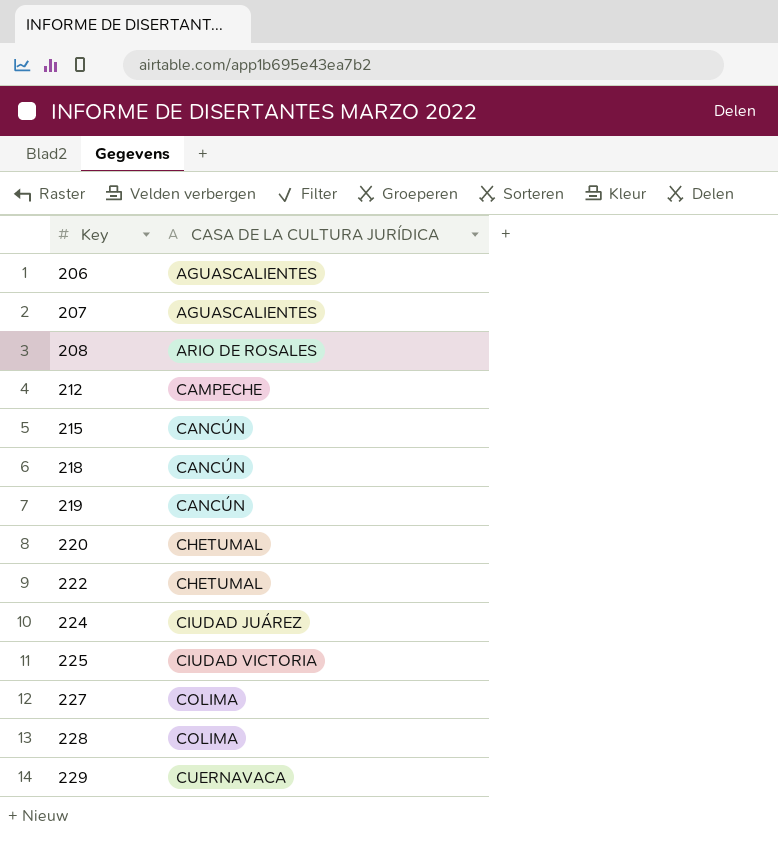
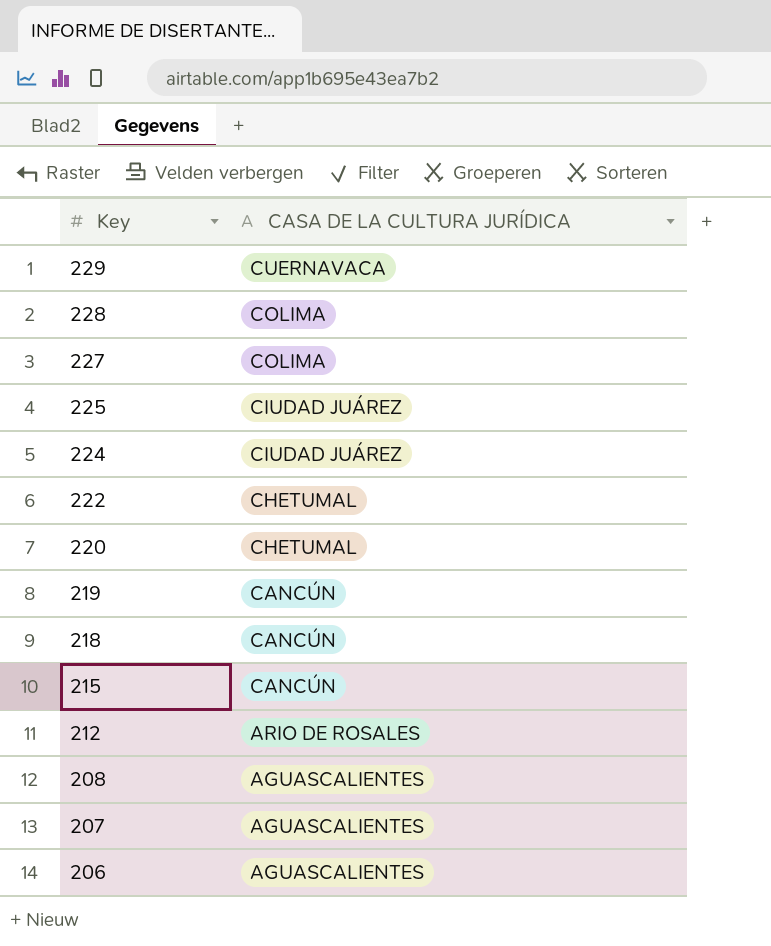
row order: Key ascending -> Key descending
225 | CASA DE LA CULTURA JURÍDICA: CIUDAD VICTORIA -> CIUDAD JUÁREZ
212 | CASA DE LA CULTURA JURÍDICA: CAMPECHE -> ARIO DE ROSALES
208 | CASA DE LA CULTURA JURÍDICA: ARIO DE ROSALES -> AGUASCALIENTES

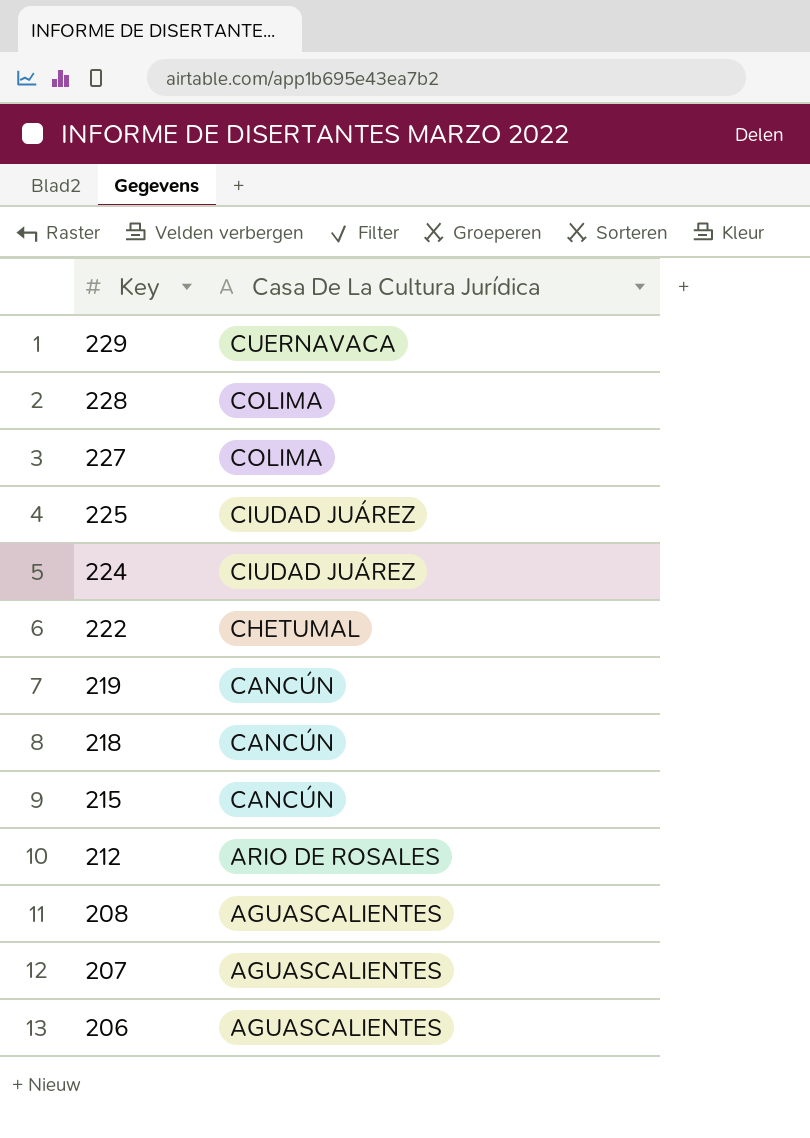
column name: CASA DE LA CULTURA JURÍDICA -> Casa De La Cultura Jurídica
row 220: CHETUMAL -> none

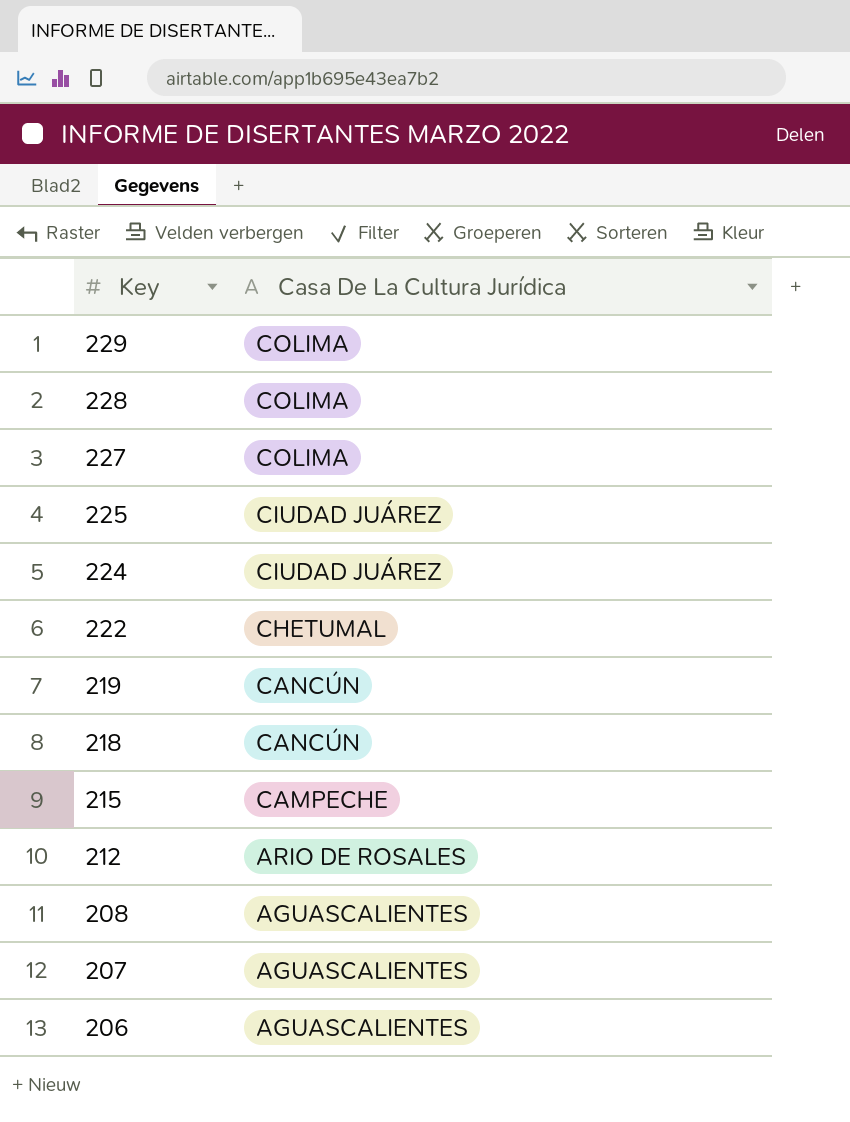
229 | Casa De La Cultura Jurídica: CUERNAVACA -> COLIMA
215 | Casa De La Cultura Jurídica: CANCÚN -> CAMPECHE

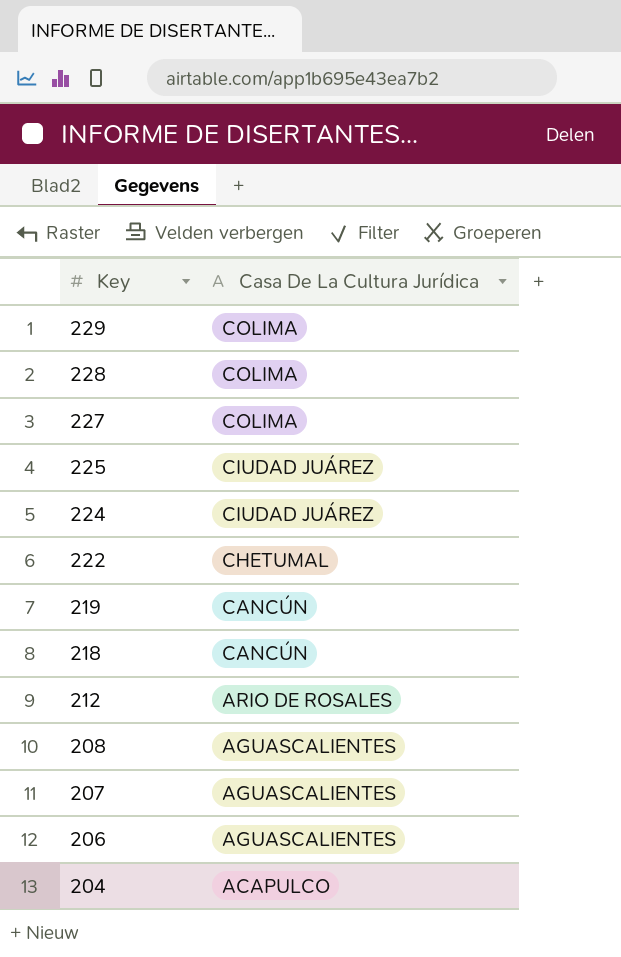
row 215: CAMPECHE -> none
row 204: none -> ACAPULCO

